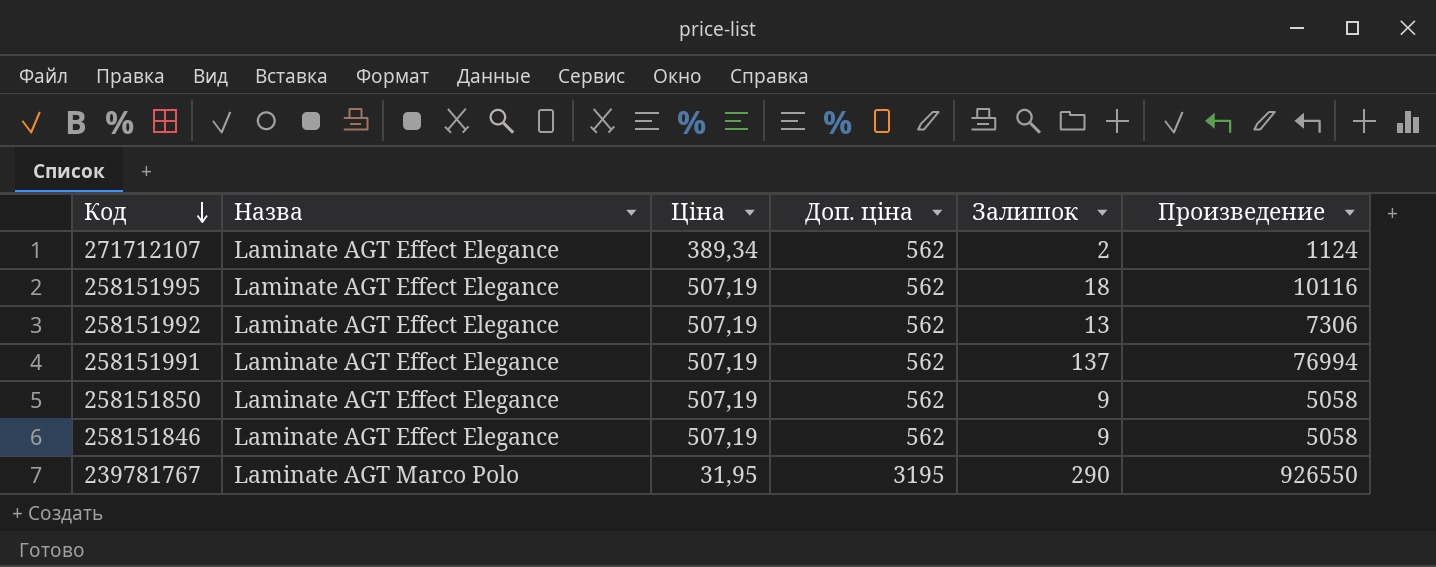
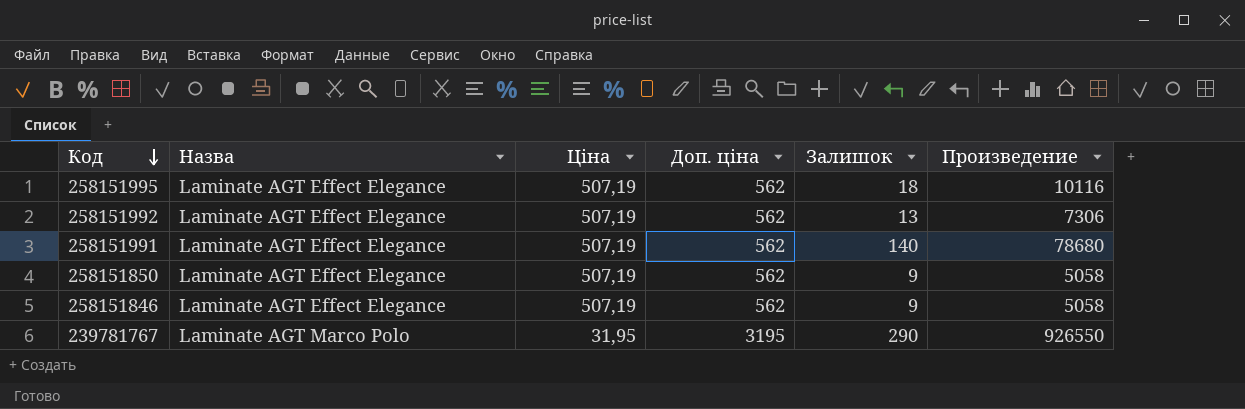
row 271712107: Laminate AGT Effect Elegance | 389,34 | 562 | 2 | 1124 -> none
258151991 | Залишок: 137 -> 140
258151991 | Произведение: 76994 -> 78680

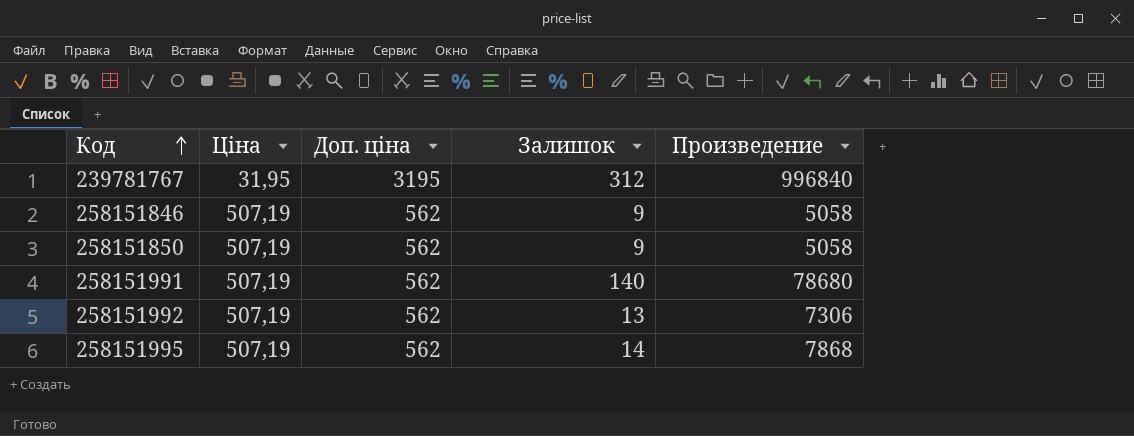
row order: Код descending -> Код ascending
column Назва | position: 2 -> none
239781767 | Залишок: 290 -> 312
239781767 | Произведение: 926550 -> 996840
258151995 | Залишок: 18 -> 14
258151995 | Произведение: 10116 -> 7868

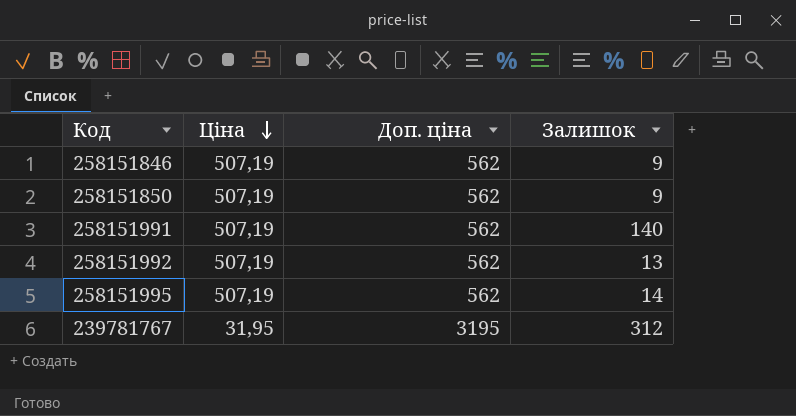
row order: Код ascending -> Ціна descending
column Произведение | formula: [Доп. ціна] * [Залишок] -> none

